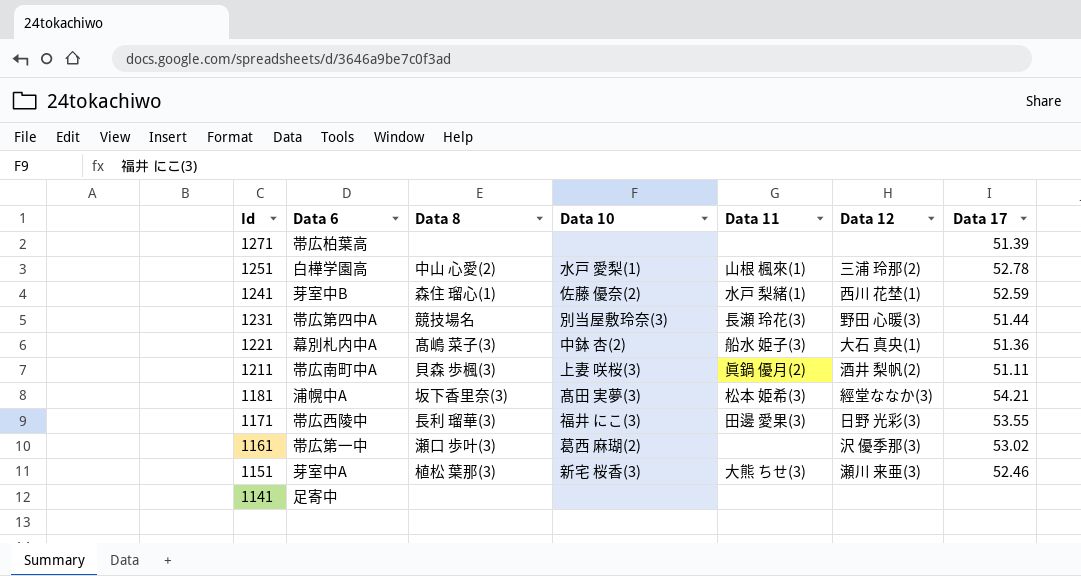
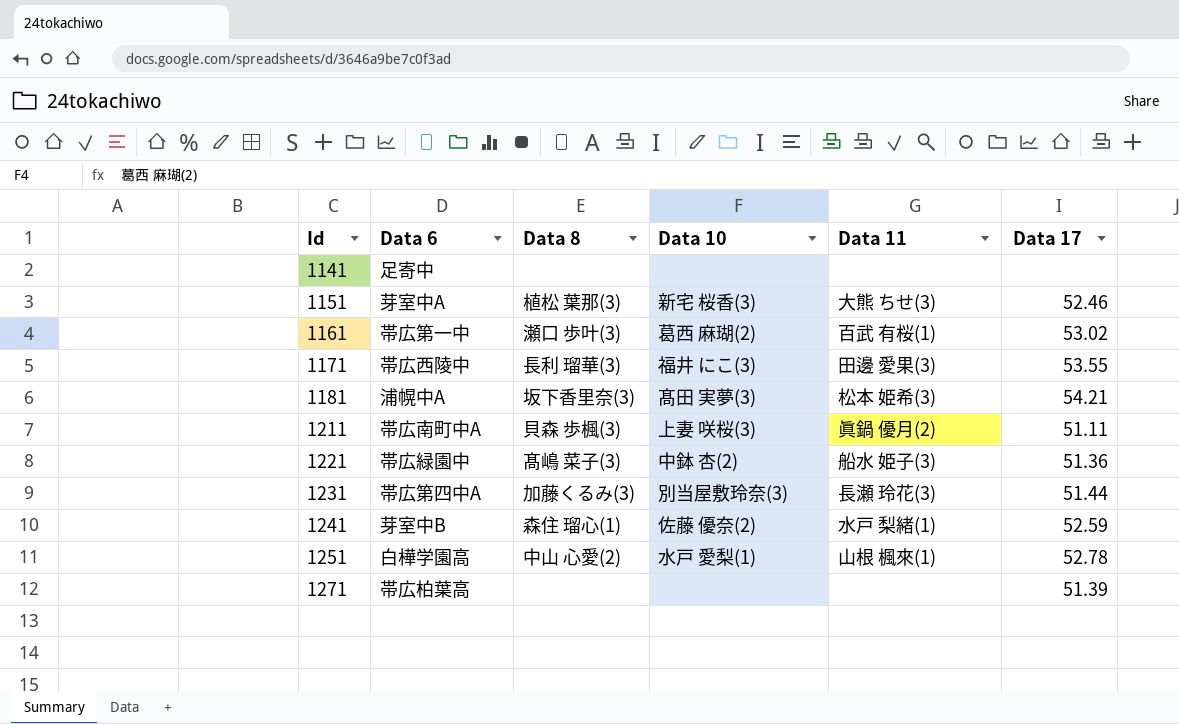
row order: Id descending -> Id ascending
column Data 12 | position: 6 -> none
1161 | Data 11: none -> 百武 有桜(1)
1221 | Data 6: 幕別札内中A -> 帯広緑園中
1231 | Data 8: 競技場名 -> 加藤くるみ(3)

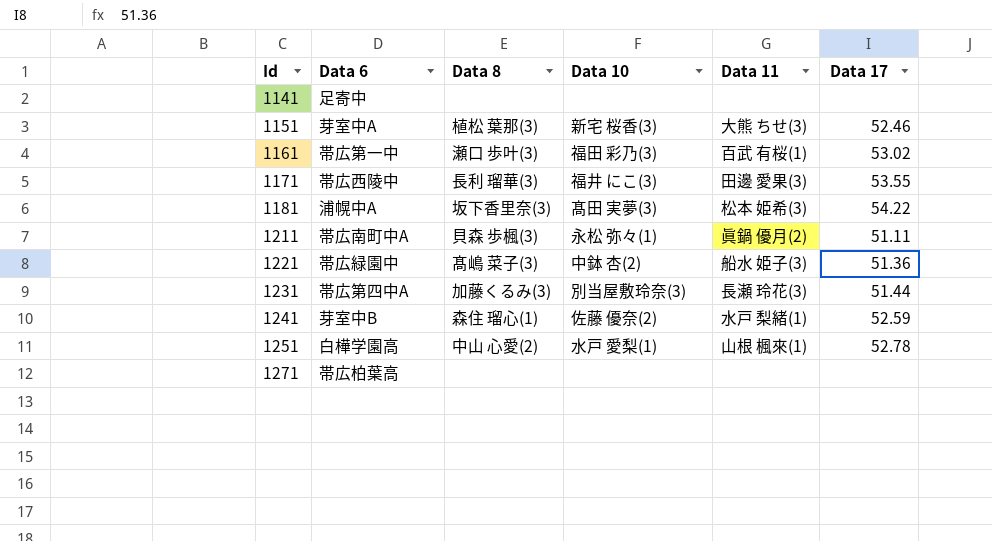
1161 | Data 10: 葛西 麻瑚(2) -> 福田 彩乃(3)
1181 | Data 17: 54.21 -> 54.22
1211 | Data 10: 上妻 咲桜(3) -> 永松 弥々(1)
1271 | Data 17: 51.39 -> none

